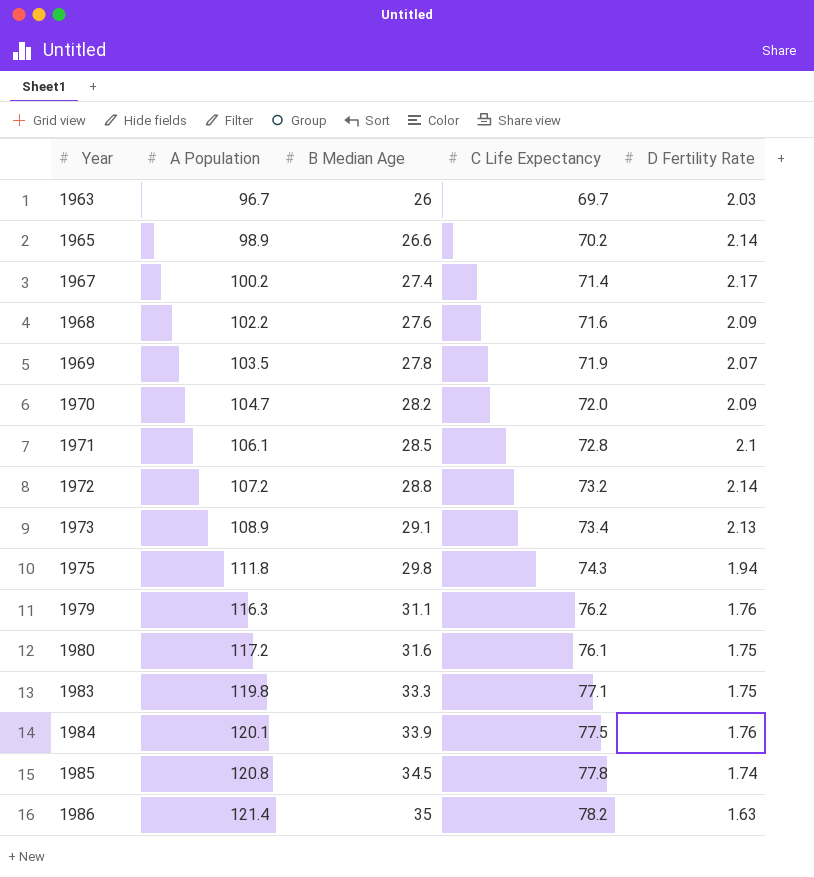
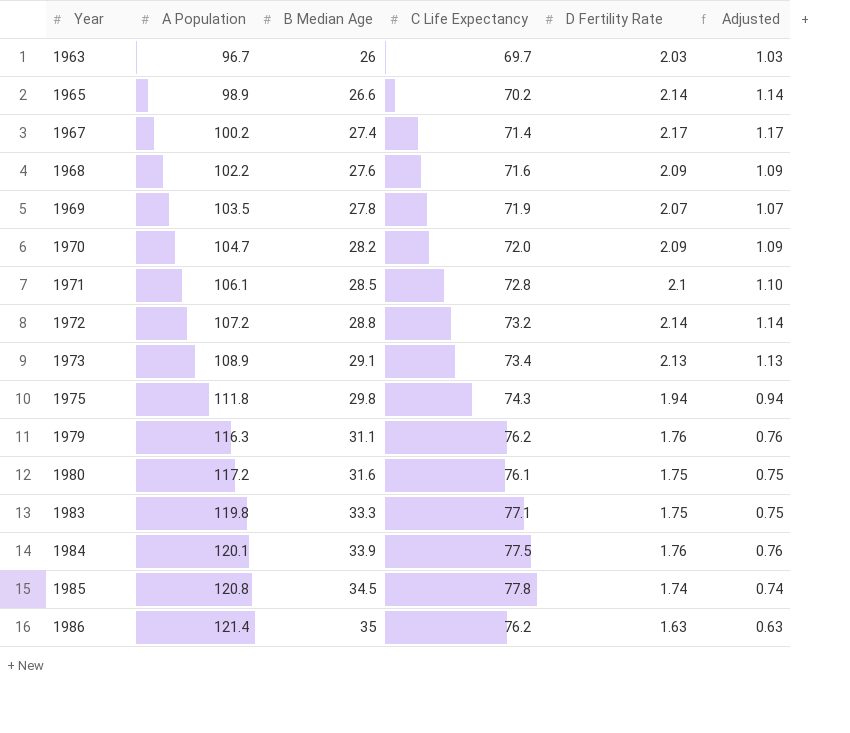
column Adjusted | formula: none -> [D Fertility Rate] - 1
1986 | C Life Expectancy: 78.2 -> 76.2

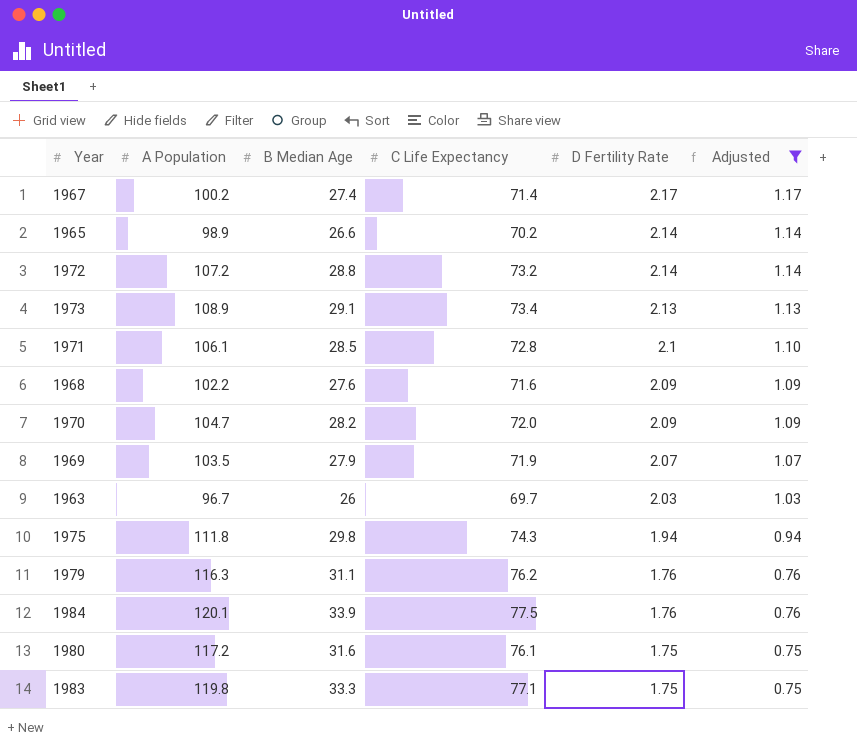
filter: none -> Adjusted >= 0.75
row order: Year ascending -> D Fertility Rate descending
1969 | B Median Age: 27.8 -> 27.9

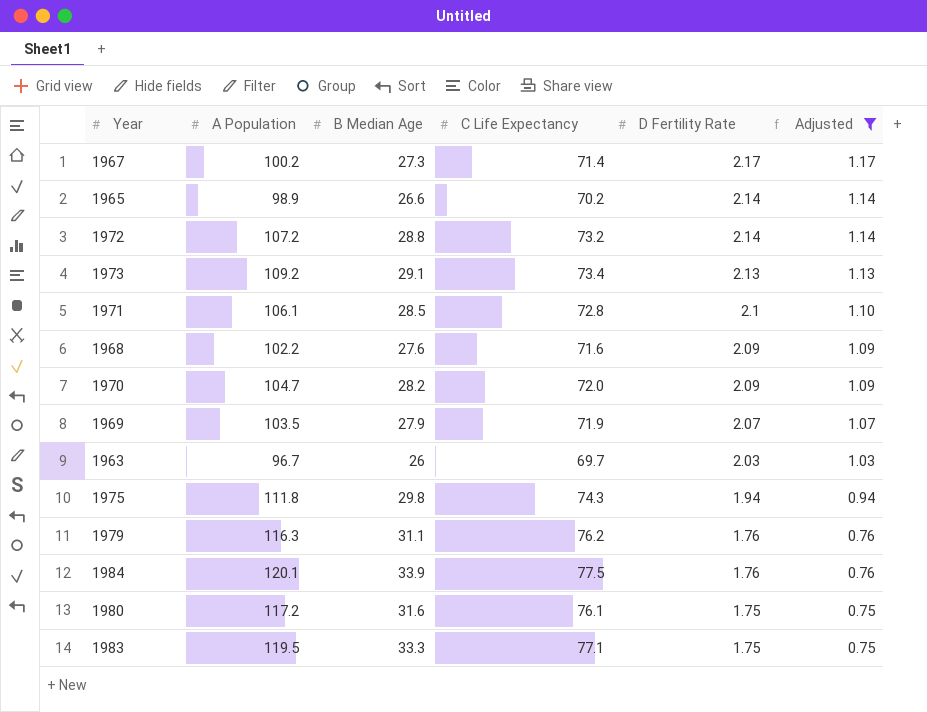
1967 | B Median Age: 27.4 -> 27.3
1973 | A Population: 108.9 -> 109.2
1983 | A Population: 119.8 -> 119.5

